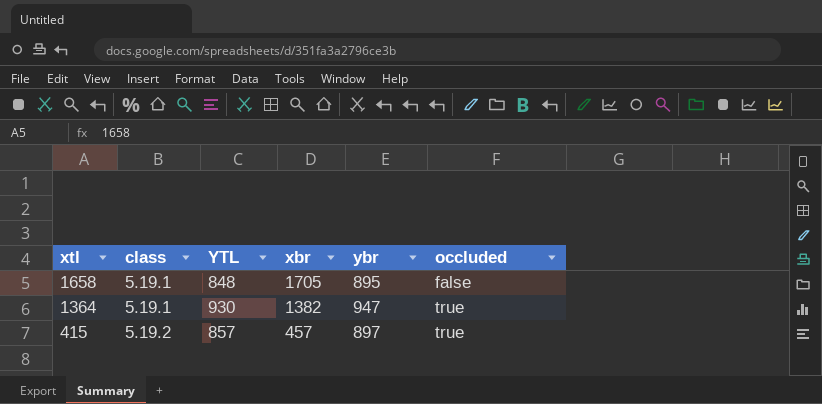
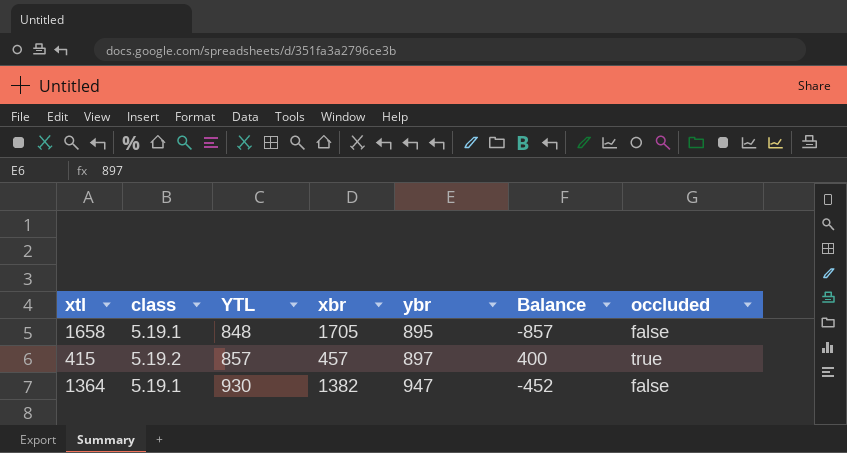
row order: xtl descending -> YTL ascending
column Balance | formula: none -> [YTL] - [xbr]
1364 | occluded: true -> false

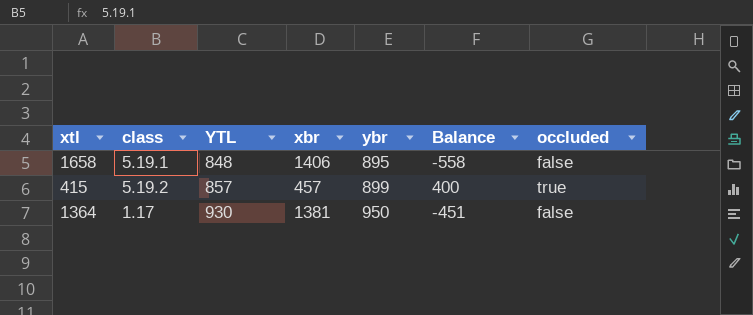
1658 | xbr: 1705 -> 1406
1658 | Balance: -857 -> -558
415 | ybr: 897 -> 899
1364 | class: 5.19.1 -> 1.17
1364 | xbr: 1382 -> 1381
1364 | ybr: 947 -> 950
1364 | Balance: -452 -> -451

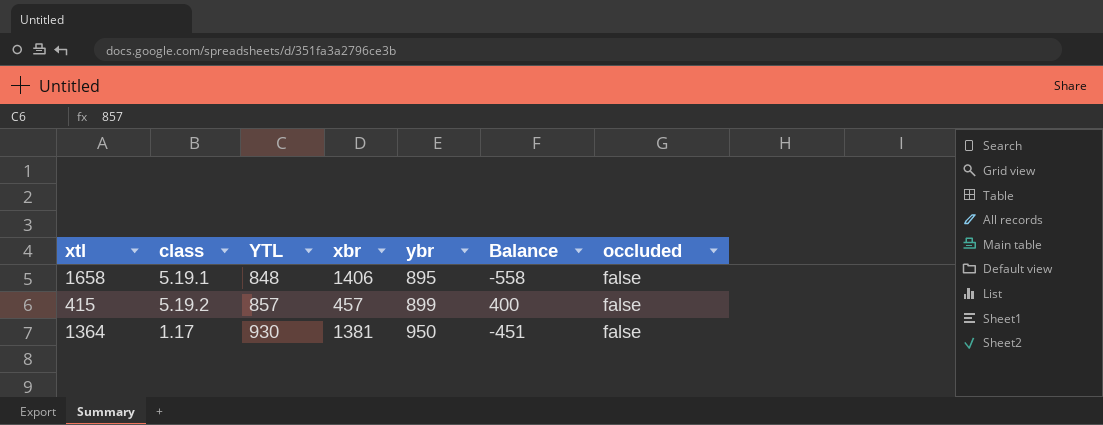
415 | occluded: true -> false

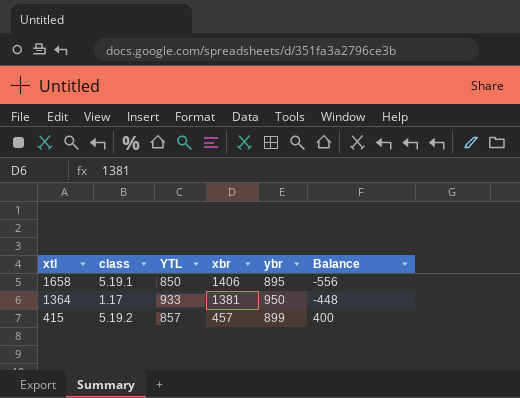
row order: YTL ascending -> xtl descending
column occluded | position: 7 -> none
1658 | YTL: 848 -> 850
1658 | Balance: -558 -> -556
1364 | YTL: 930 -> 933
1364 | Balance: -451 -> -448

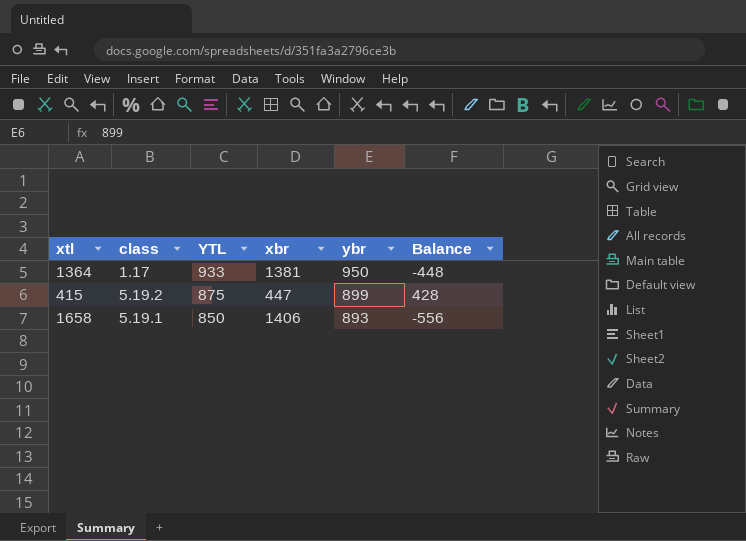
row order: xtl descending -> YTL descending
415 | YTL: 857 -> 875
415 | xbr: 457 -> 447
415 | Balance: 400 -> 428
1658 | ybr: 895 -> 893

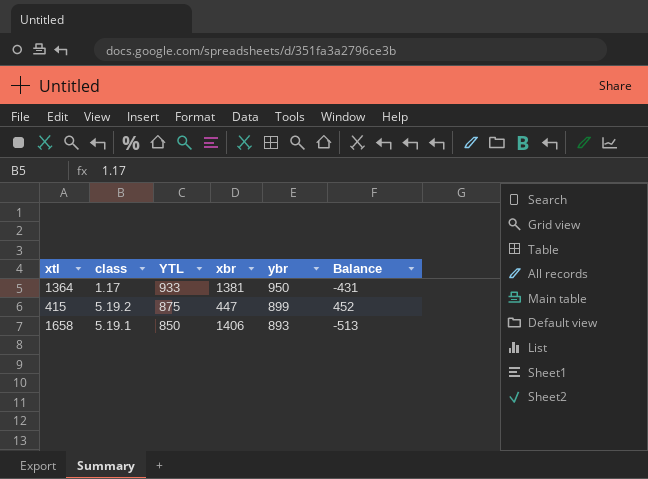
column Balance | formula: [YTL] - [xbr] -> [ybr] - [xbr]

